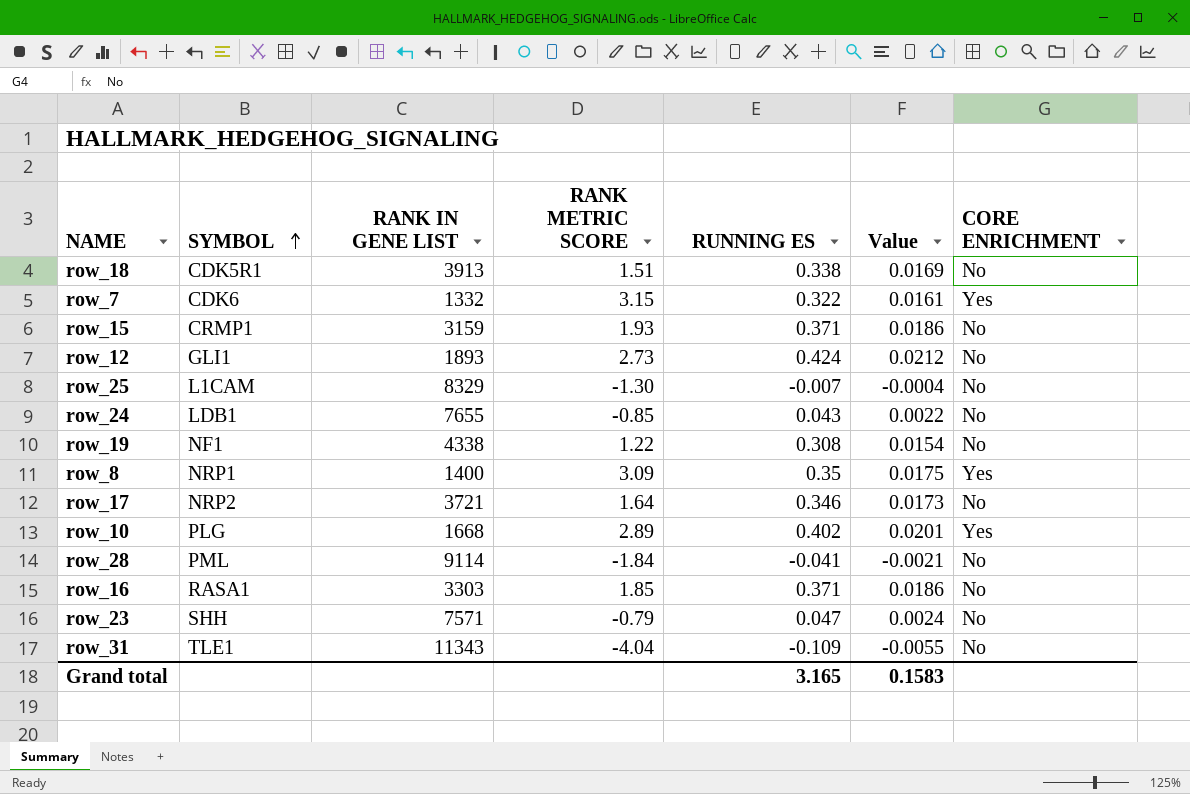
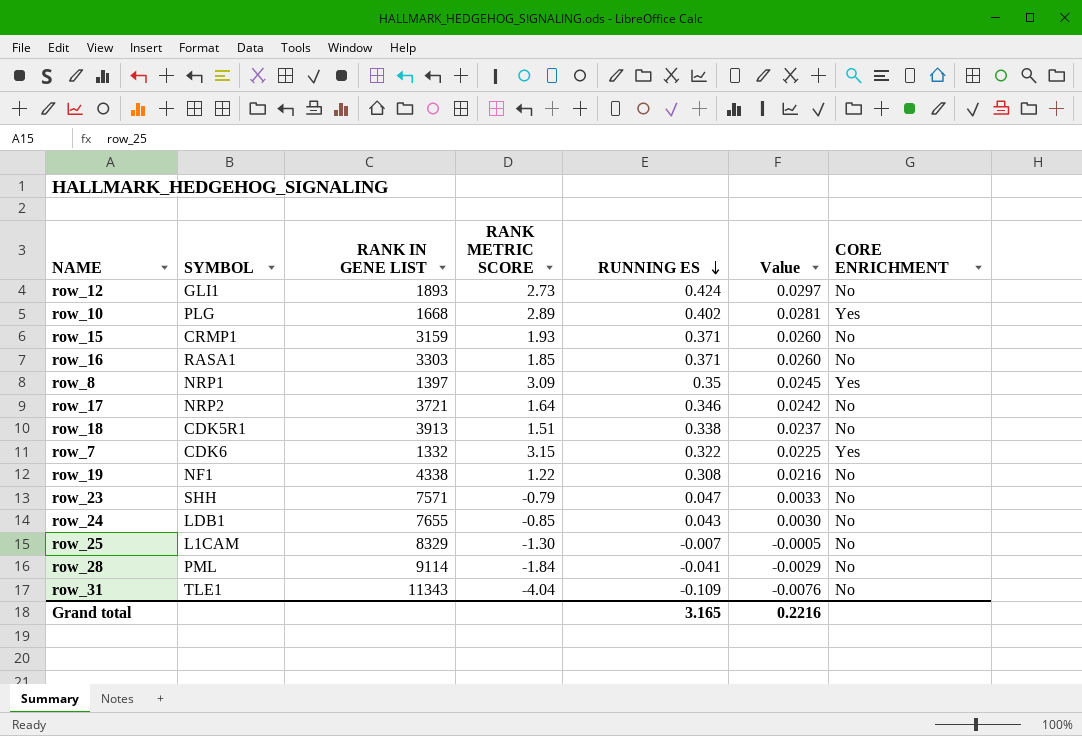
row order: SYMBOL ascending -> RUNNING ES descending
column Value | formula: [RUNNING ES] * 0.05 -> [RUNNING ES] * 0.07
row_8 | RANK IN GENE LIST: 1400 -> 1397
Grand total | Value: 0.1583 -> 0.2216

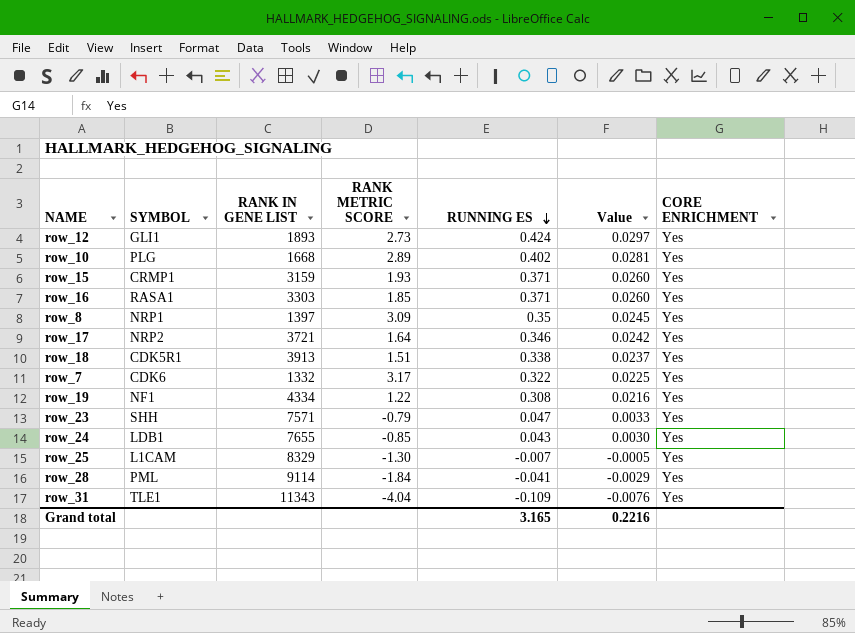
row_12 | CORE ENRICHMENT: No -> Yes
row_15 | CORE ENRICHMENT: No -> Yes
row_16 | CORE ENRICHMENT: No -> Yes
row_17 | CORE ENRICHMENT: No -> Yes
row_18 | CORE ENRICHMENT: No -> Yes
row_7 | RANK METRIC SCORE: 3.15 -> 3.17
row_19 | RANK IN GENE LIST: 4338 -> 4334
row_19 | CORE ENRICHMENT: No -> Yes
row_23 | CORE ENRICHMENT: No -> Yes
row_24 | CORE ENRICHMENT: No -> Yes
row_25 | CORE ENRICHMENT: No -> Yes
row_28 | CORE ENRICHMENT: No -> Yes
row_31 | CORE ENRICHMENT: No -> Yes

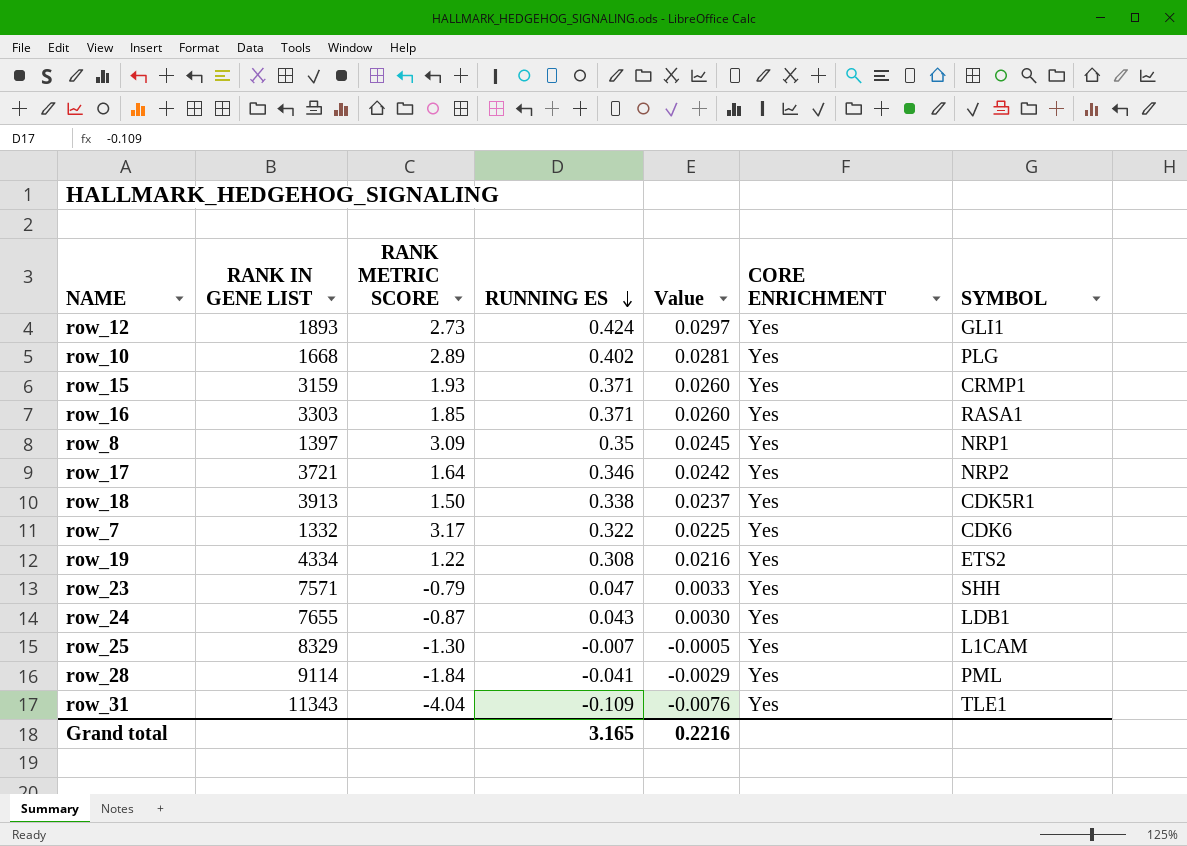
column SYMBOL | position: 2 -> 7
row_18 | RANK METRIC SCORE: 1.51 -> 1.50
row_19 | SYMBOL: NF1 -> ETS2
row_24 | RANK METRIC SCORE: -0.85 -> -0.87

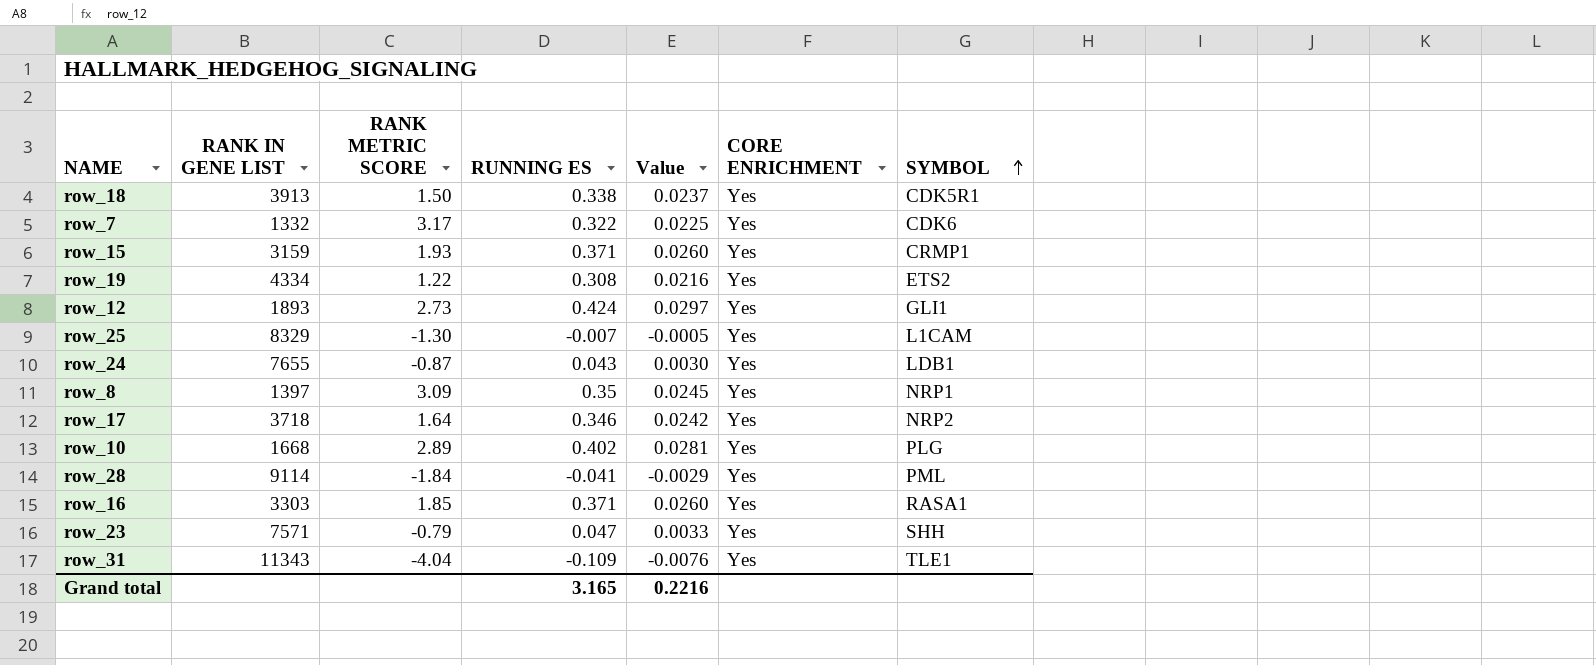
row order: RUNNING ES descending -> SYMBOL ascending
row_17 | RANK IN GENE LIST: 3721 -> 3718

